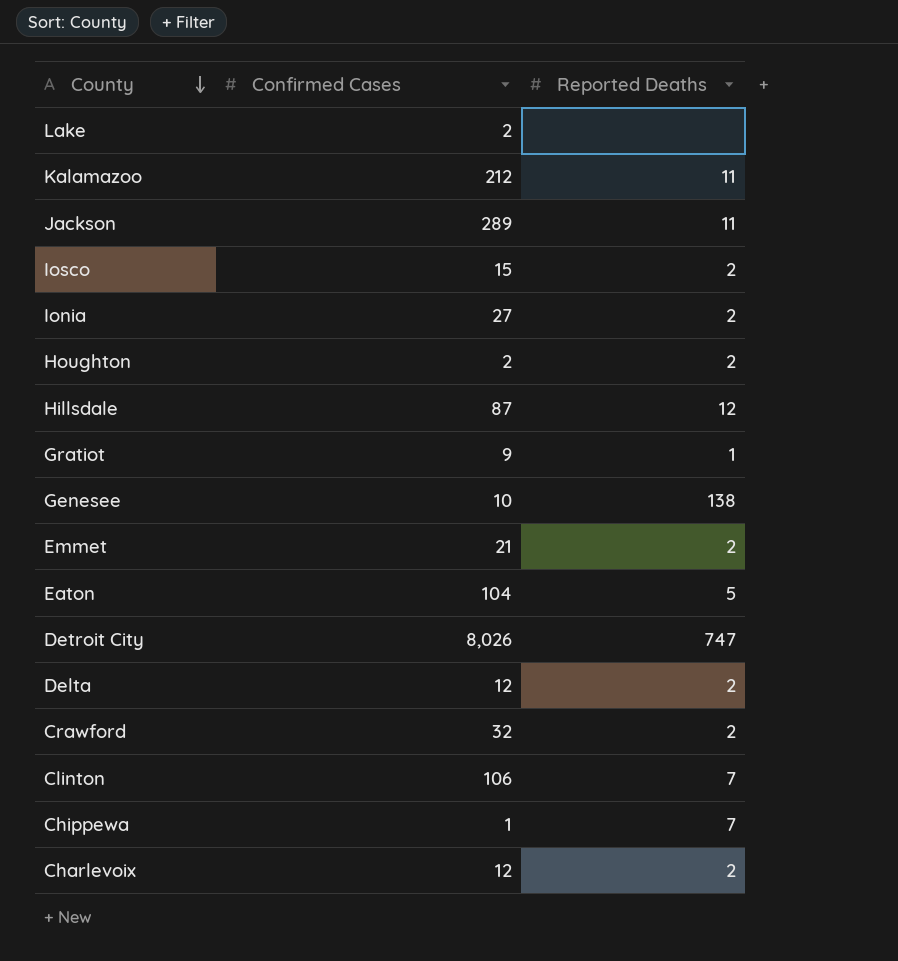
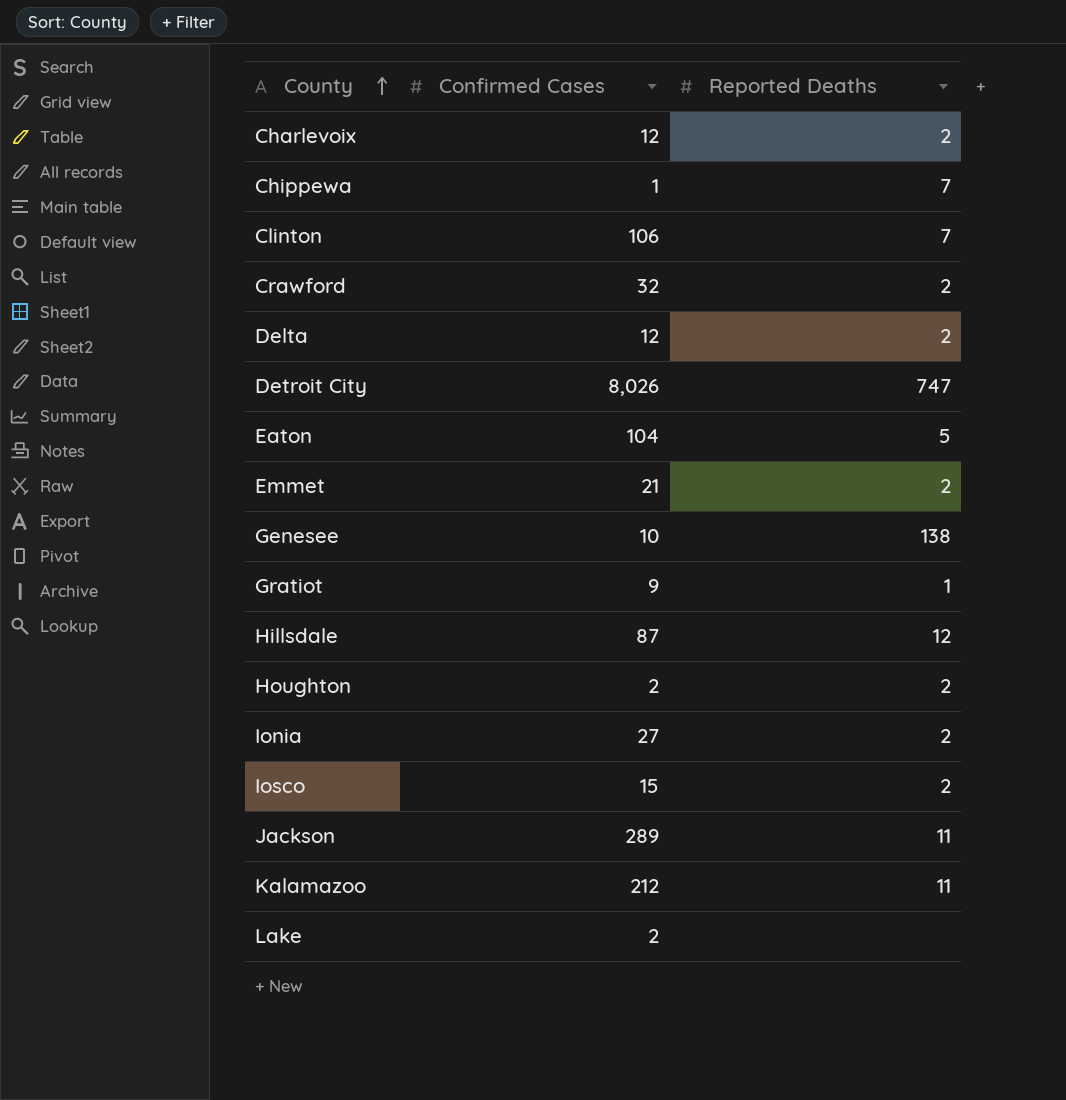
row order: County descending -> County ascending

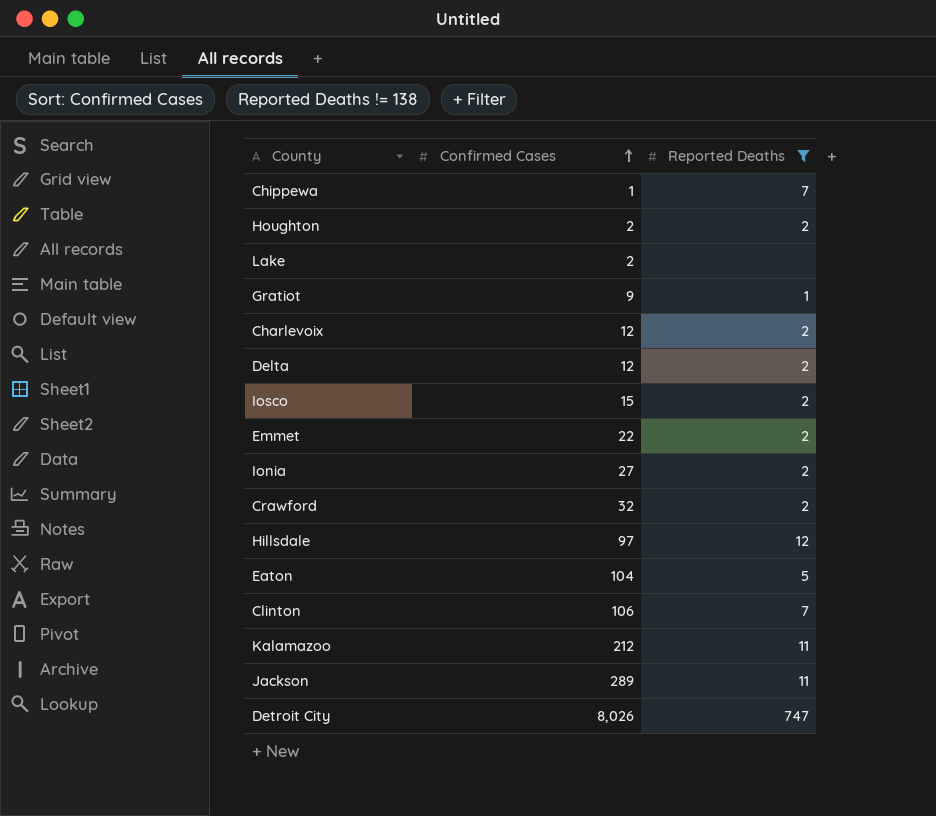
filter: none -> Reported Deaths != 138
row order: County ascending -> Confirmed Cases ascending
Emmet | Confirmed Cases: 21 -> 22
Hillsdale | Confirmed Cases: 87 -> 97

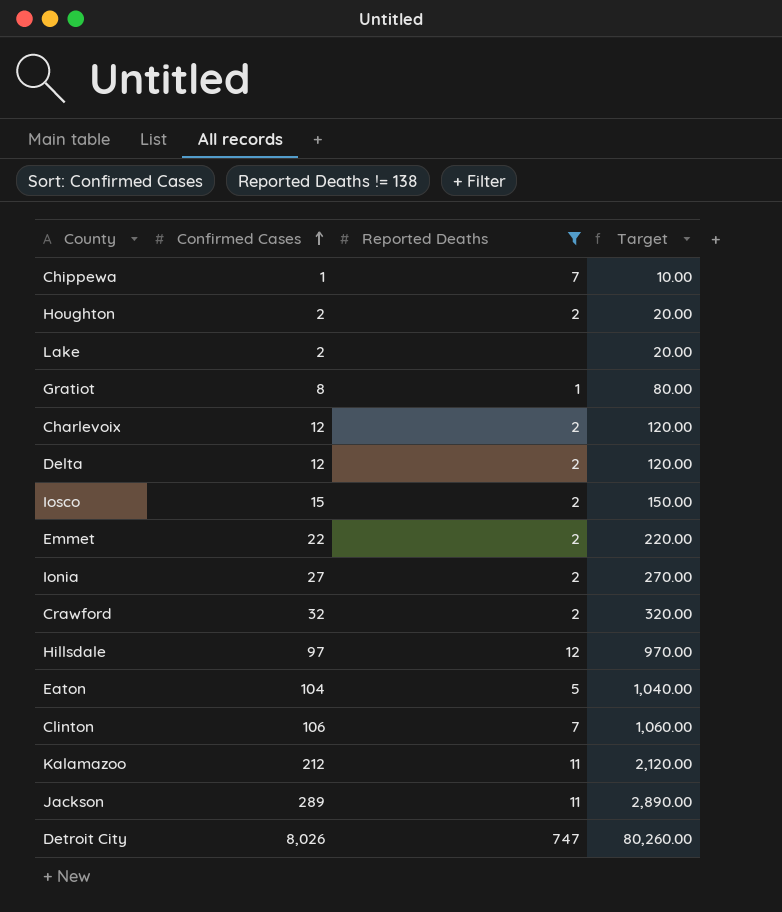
column Target | formula: none -> [Confirmed Cases] * 10
Gratiot | Confirmed Cases: 9 -> 8

